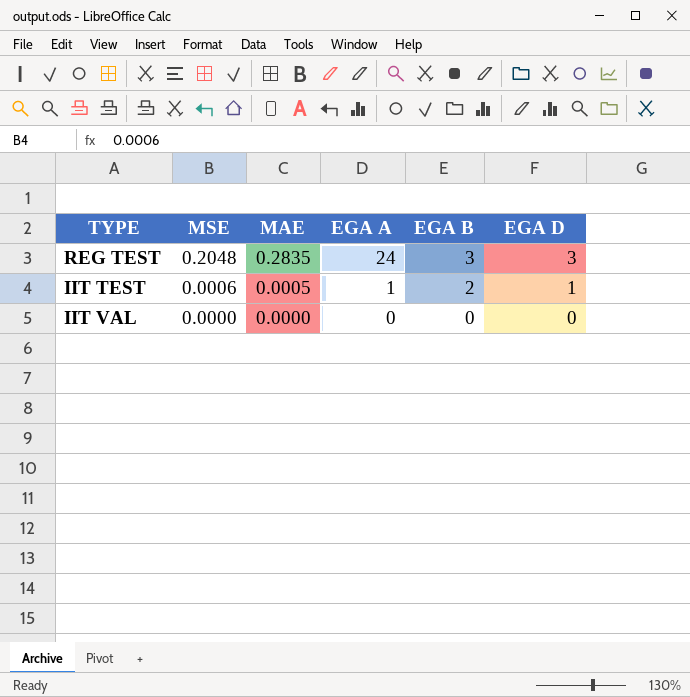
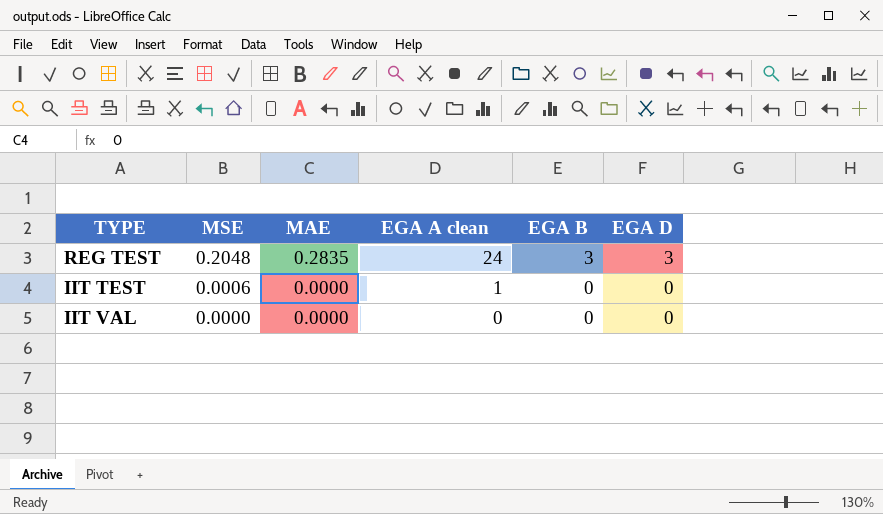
column name: EGA A -> EGA A clean
IIT TEST | MAE: 0.0005 -> 0.0000
IIT TEST | EGA B: 2 -> 0
IIT TEST | EGA D: 1 -> 0

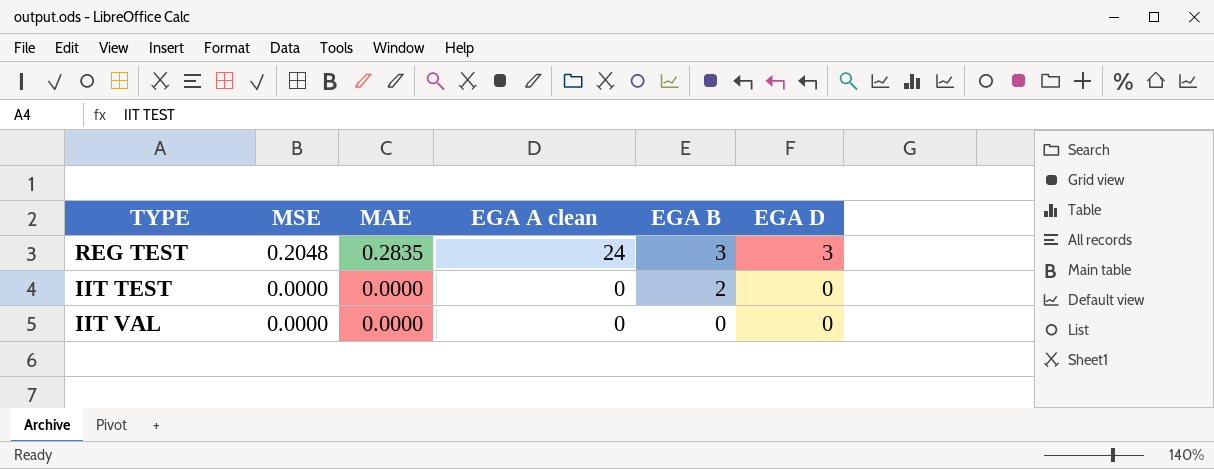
IIT TEST | MSE: 0.0006 -> 0.0000
IIT TEST | EGA A clean: 1 -> 0
IIT TEST | EGA B: 0 -> 2

